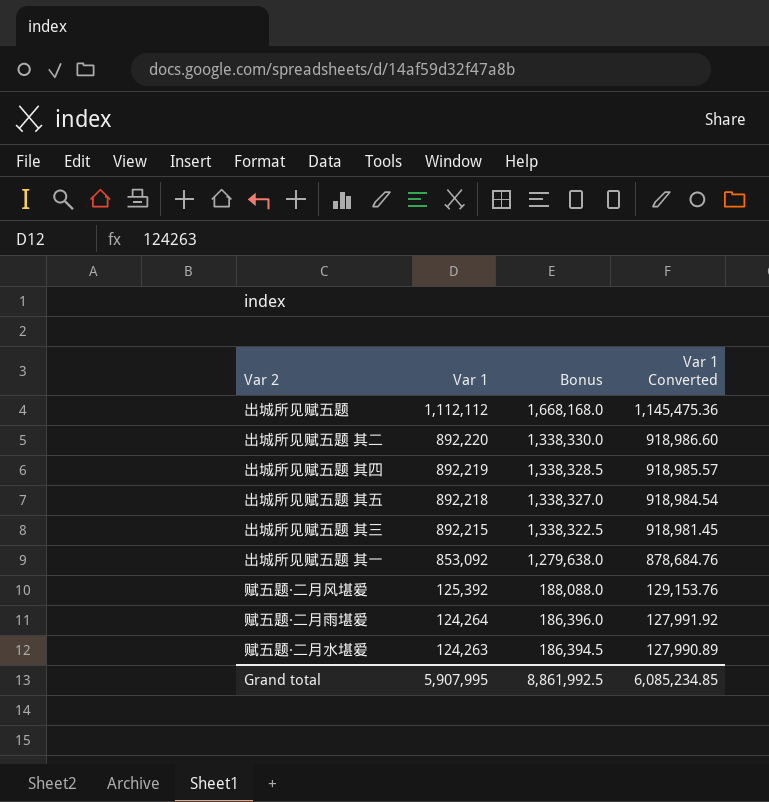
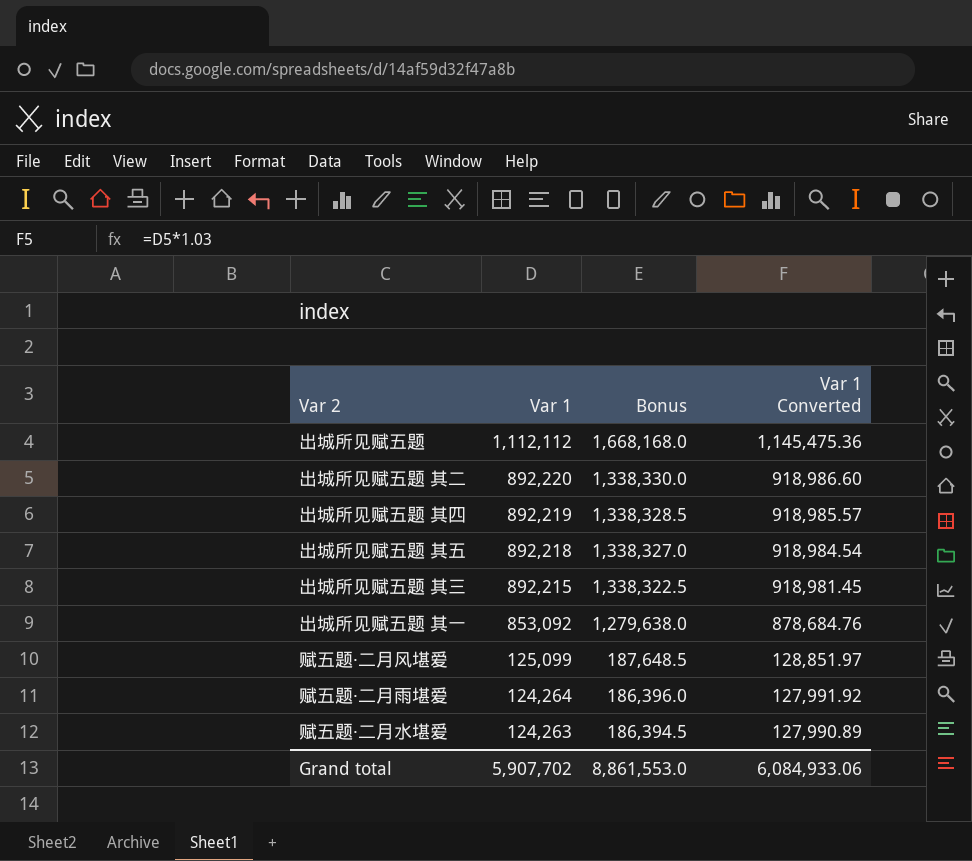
赋五题·二月风堪爱 | Var 1: 125,392 -> 125,099
赋五题·二月风堪爱 | Bonus: 188,088.0 -> 187,648.5
赋五题·二月风堪爱 | Var 1 Converted: 129,153.76 -> 128,851.97
Grand total | Var 1: 5,907,995 -> 5,907,702
Grand total | Bonus: 8,861,992.5 -> 8,861,553.0
Grand total | Var 1 Converted: 6,085,234.85 -> 6,084,933.06

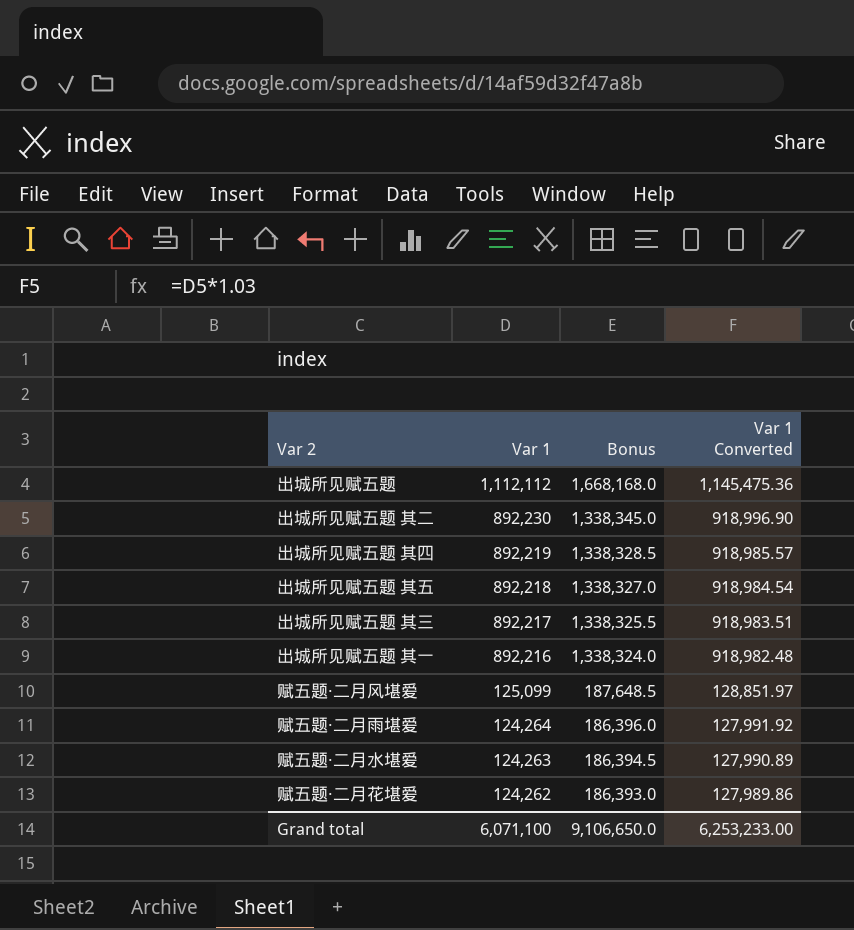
出城所见赋五题 其二 | Var 1: 892,220 -> 892,230
出城所见赋五题 其二 | Bonus: 1,338,330.0 -> 1,338,345.0
出城所见赋五题 其二 | Var 1 Converted: 918,986.60 -> 918,996.90
出城所见赋五题 其三 | Var 1: 892,215 -> 892,217
出城所见赋五题 其三 | Bonus: 1,338,322.5 -> 1,338,325.5
出城所见赋五题 其三 | Var 1 Converted: 918,981.45 -> 918,983.51
出城所见赋五题 其一 | Var 1: 853,092 -> 892,216
出城所见赋五题 其一 | Bonus: 1,279,638.0 -> 1,338,324.0
出城所见赋五题 其一 | Var 1 Converted: 878,684.76 -> 918,982.48
row 赋五题·二月花堪爱: none -> 124,262 | 186,393.0 | 127,989.86
Grand total | Var 1: 5,907,702 -> 6,071,100
Grand total | Bonus: 8,861,553.0 -> 9,106,650.0
Grand total | Var 1 Converted: 6,084,933.06 -> 6,253,233.00

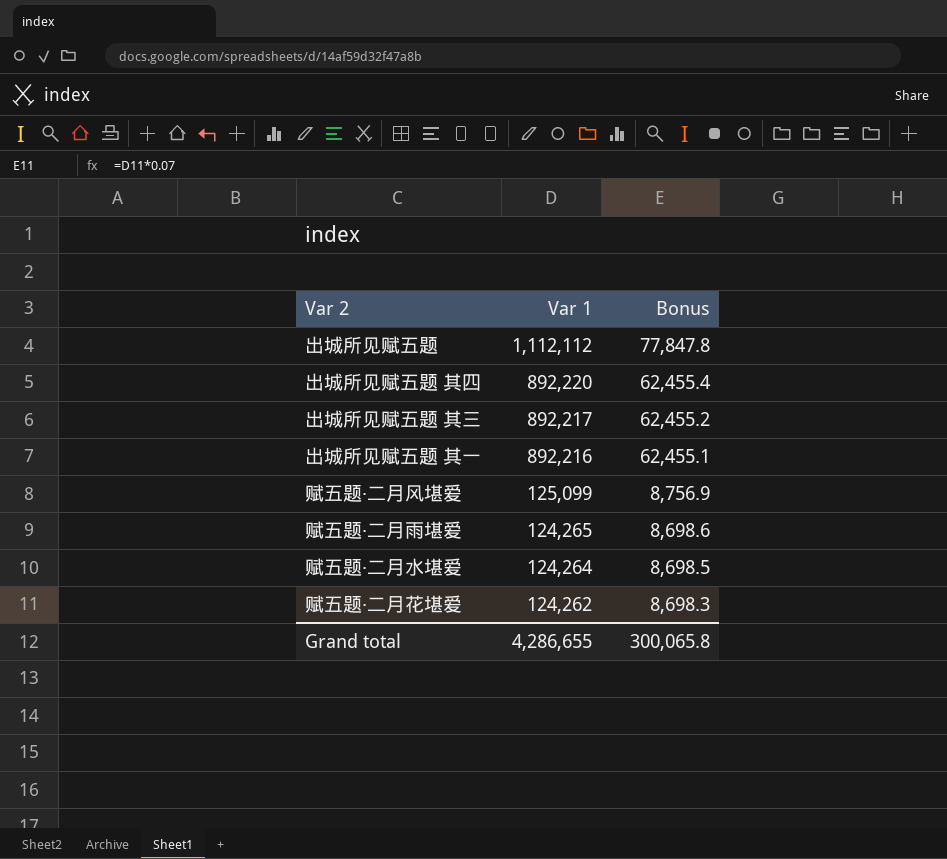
column Var 1 Converted | formula: [Var 1] * 1.03 -> none
column Bonus | formula: [Var 1] * 1.5 -> [Var 1] * 0.07
row 出城所见赋五题 其二: 892,230 | 1,338,345.0 | 918,996.90 -> none
row 出城所见赋五题 其五: 892,218 | 1,338,327.0 | 918,984.54 -> none
出城所见赋五题 其四 | Var 1: 892,219 -> 892,220
赋五题·二月雨堪爱 | Var 1: 124,264 -> 124,265
赋五题·二月水堪爱 | Var 1: 124,263 -> 124,264
Grand total | Var 1: 6,071,100 -> 4,286,655
Grand total | Bonus: 9,106,650.0 -> 300,065.8

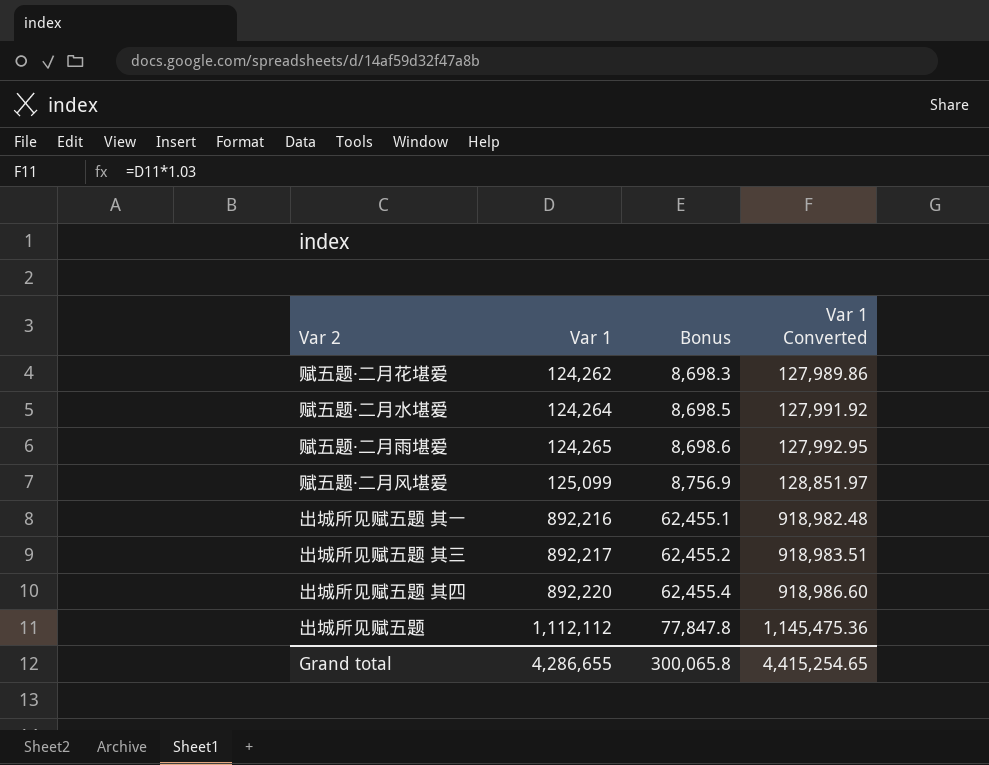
row order: Var 1 descending -> Var 1 ascending
column Var 1 Converted | formula: none -> [Var 1] * 1.03

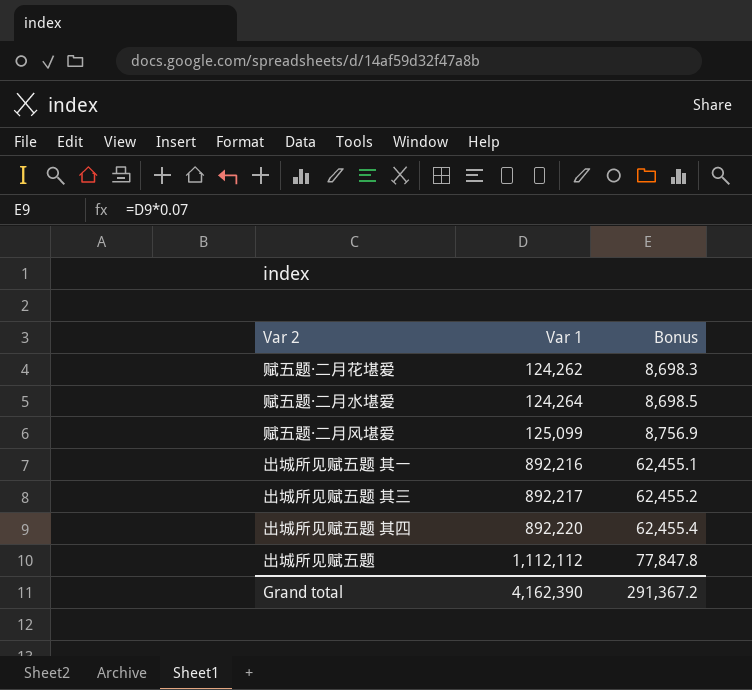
column Var 1 Converted | formula: [Var 1] * 1.03 -> none
row 赋五题·二月雨堪爱: 124,265 | 8,698.6 | 127,992.95 -> none
Grand total | Var 1: 4,286,655 -> 4,162,390
Grand total | Bonus: 300,065.8 -> 291,367.2

